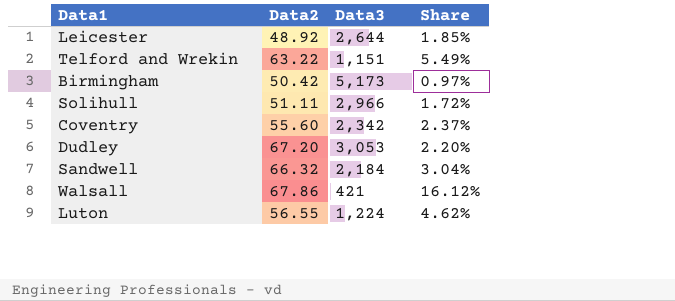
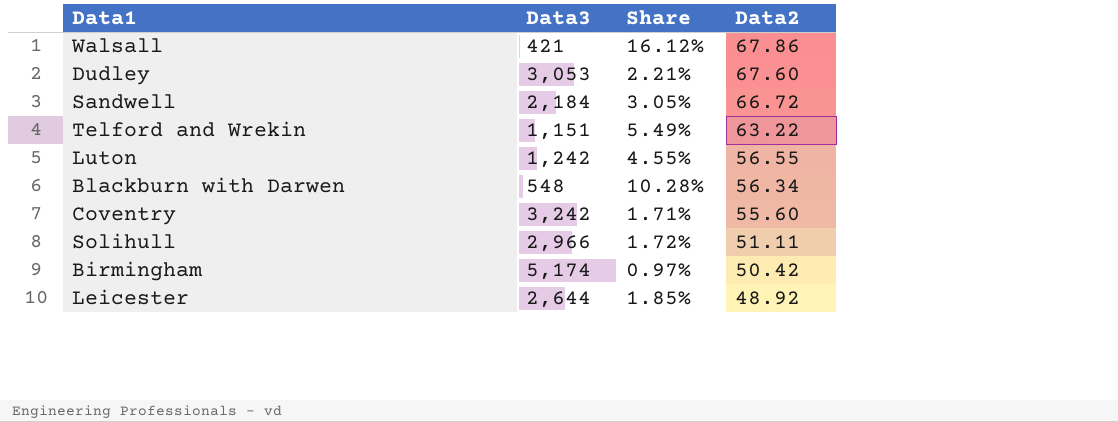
row order: none -> Data2 descending
column Data2 | position: 2 -> 4
Dudley | Share: 2.20% -> 2.21%
Dudley | Data2: 67.20 -> 67.60
Sandwell | Share: 3.04% -> 3.05%
Sandwell | Data2: 66.32 -> 66.72
Luton | Data3: 1,224 -> 1,242
Luton | Share: 4.62% -> 4.55%
row Blackburn with Darwen: none -> 548 | 10.28% | 56.34
Coventry | Data3: 2,342 -> 3,242
Coventry | Share: 2.37% -> 1.71%
Birmingham | Data3: 5,173 -> 5,174

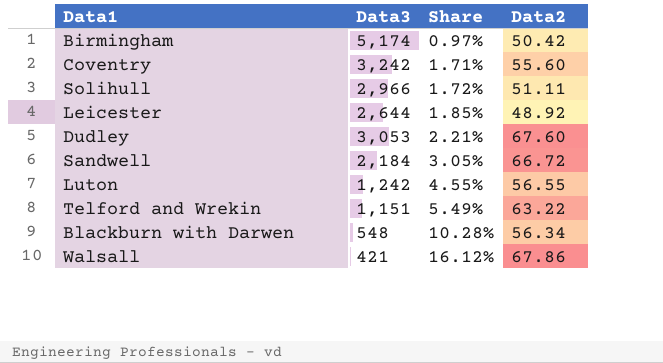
row order: Data2 descending -> Share ascending

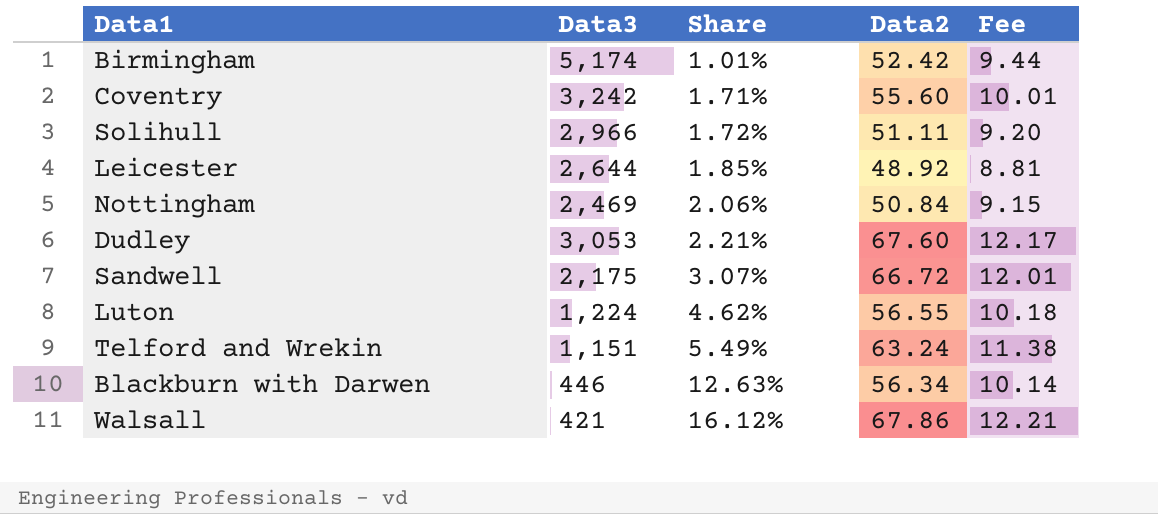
column Fee | formula: none -> [Data2] * 0.18
Birmingham | Share: 0.97% -> 1.01%
Birmingham | Data2: 50.42 -> 52.42
row Nottingham: none -> 2,469 | 2.06% | 50.84 | 9.15
Sandwell | Data3: 2,184 -> 2,175
Sandwell | Share: 3.05% -> 3.07%
Luton | Data3: 1,242 -> 1,224
Luton | Share: 4.55% -> 4.62%
Telford and Wrekin | Data2: 63.22 -> 63.24
Blackburn with Darwen | Data3: 548 -> 446
Blackburn with Darwen | Share: 10.28% -> 12.63%

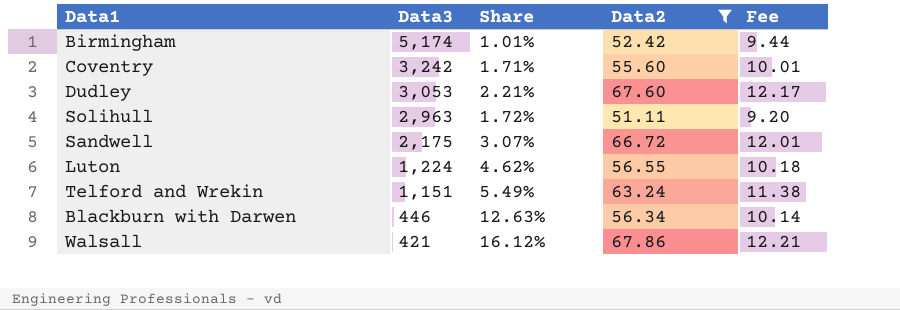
filter: none -> Data2 >= 51.11
row order: Share ascending -> Data3 descending
Solihull | Data3: 2,966 -> 2,963

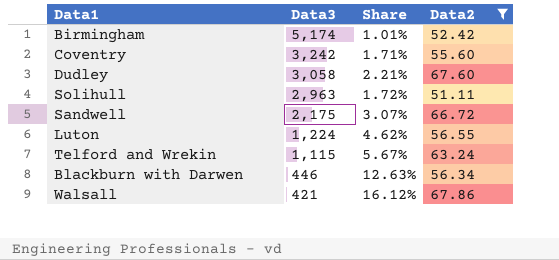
column Fee | formula: [Data2] * 0.18 -> none
Dudley | Data3: 3,053 -> 3,058
Telford and Wrekin | Data3: 1,151 -> 1,115
Telford and Wrekin | Share: 5.49% -> 5.67%

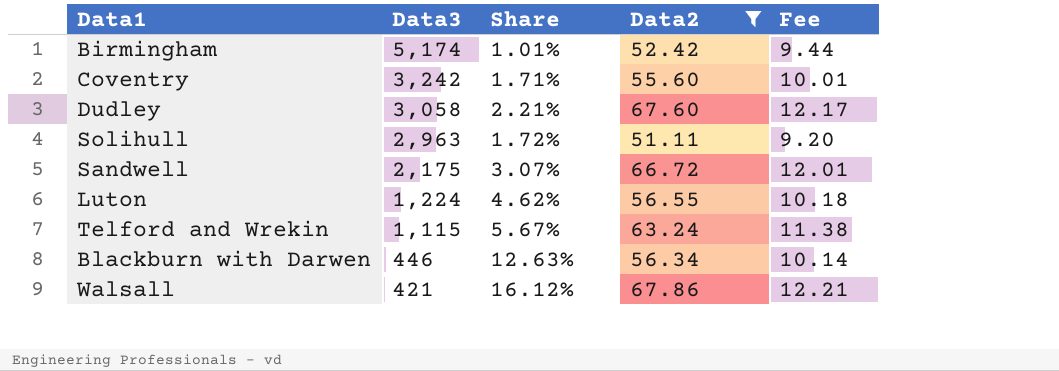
column Fee | formula: none -> [Data2] * 0.18

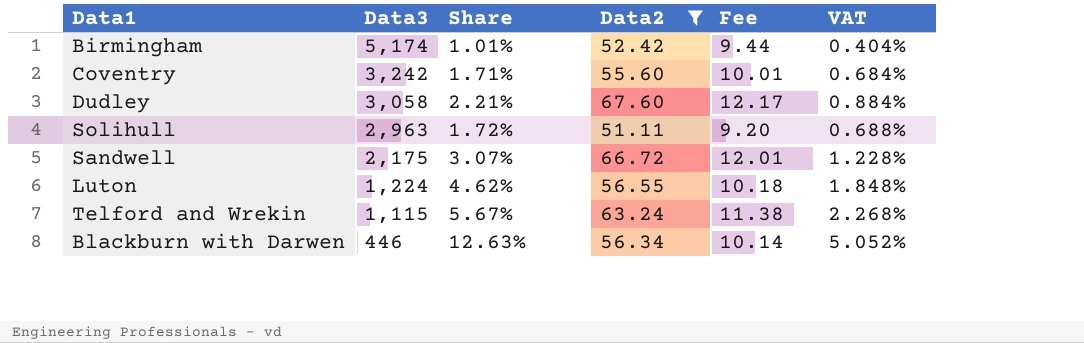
column VAT | formula: none -> [Share] * 0.4
row Walsall: 421 | 16.12% | 67.86 | 12.21 -> none

